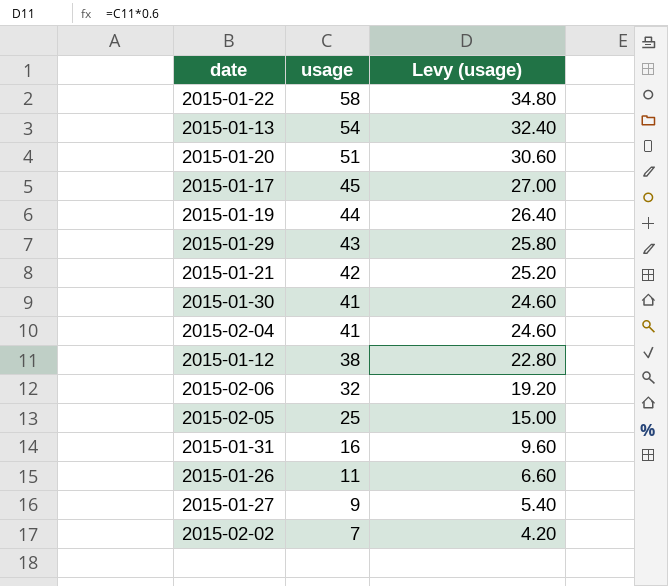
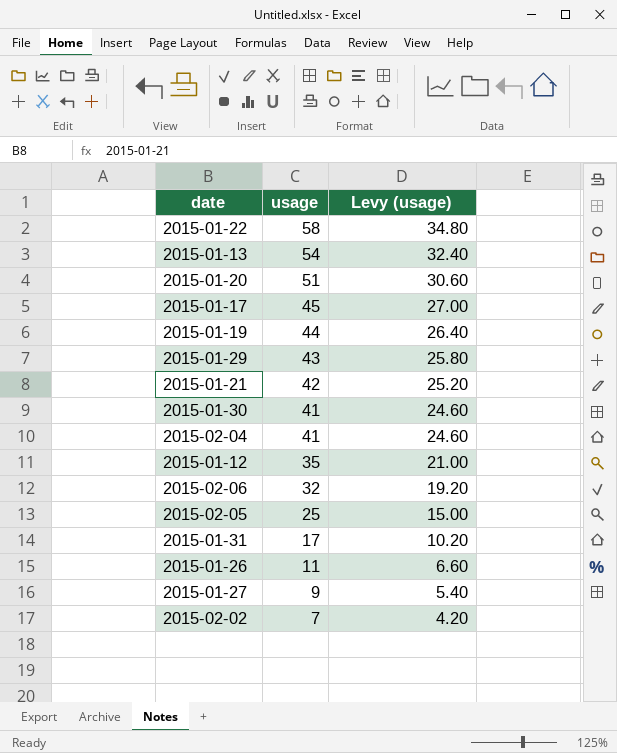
2015-01-12 | usage: 38 -> 35
2015-01-12 | Levy (usage): 22.80 -> 21.00
2015-01-31 | usage: 16 -> 17
2015-01-31 | Levy (usage): 9.60 -> 10.20

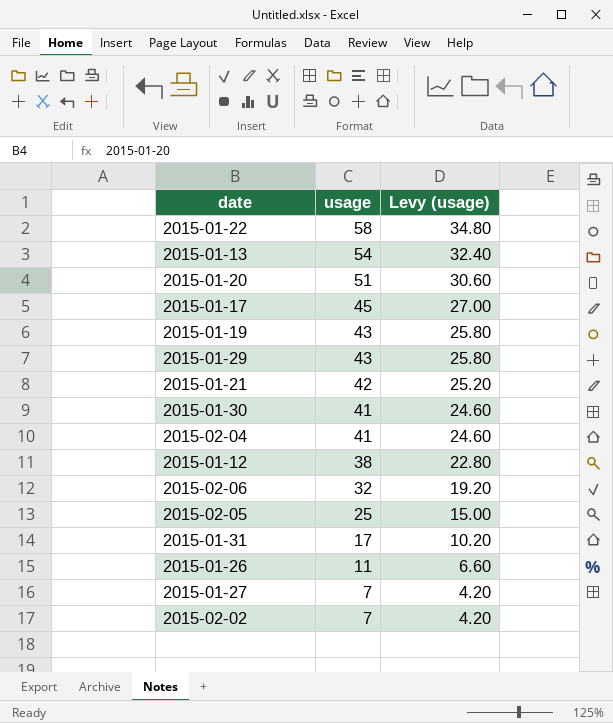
2015-01-19 | usage: 44 -> 43
2015-01-19 | Levy (usage): 26.40 -> 25.80
2015-01-12 | usage: 35 -> 38
2015-01-12 | Levy (usage): 21.00 -> 22.80
2015-01-27 | usage: 9 -> 7
2015-01-27 | Levy (usage): 5.40 -> 4.20

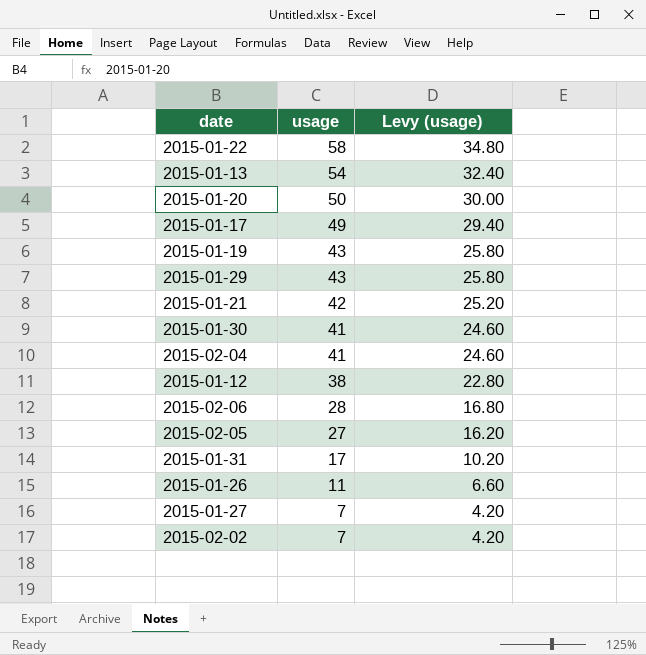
2015-01-20 | usage: 51 -> 50
2015-01-20 | Levy (usage): 30.60 -> 30.00
2015-01-17 | usage: 45 -> 49
2015-01-17 | Levy (usage): 27.00 -> 29.40
2015-02-06 | usage: 32 -> 28
2015-02-06 | Levy (usage): 19.20 -> 16.80
2015-02-05 | usage: 25 -> 27
2015-02-05 | Levy (usage): 15.00 -> 16.20

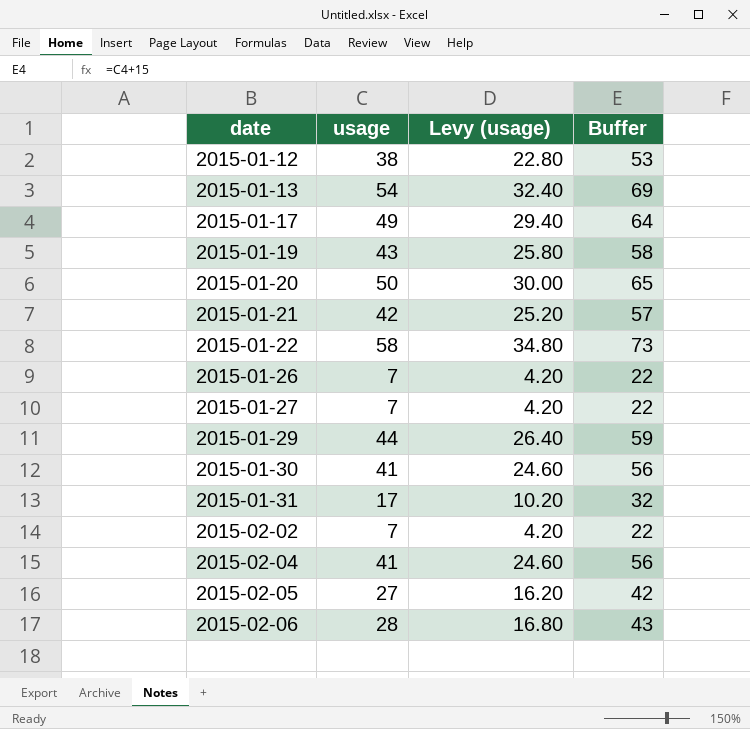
row order: usage descending -> date ascending
column Buffer | formula: none -> [usage] + 15
2015-01-26 | usage: 11 -> 7
2015-01-26 | Levy (usage): 6.60 -> 4.20
2015-01-29 | usage: 43 -> 44
2015-01-29 | Levy (usage): 25.80 -> 26.40

